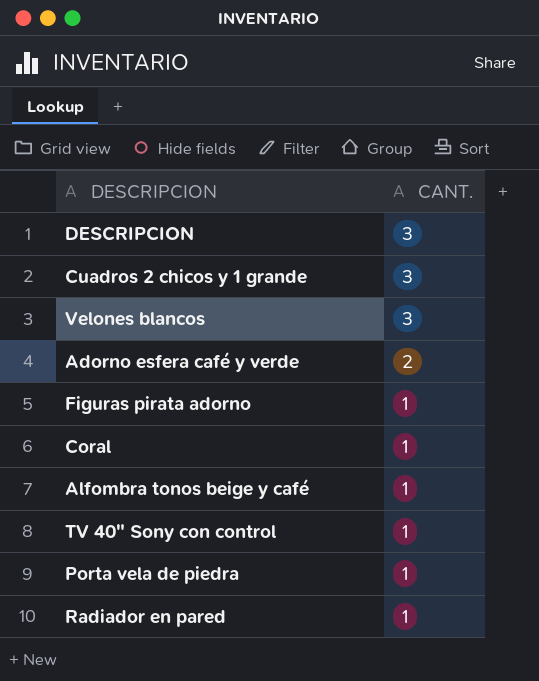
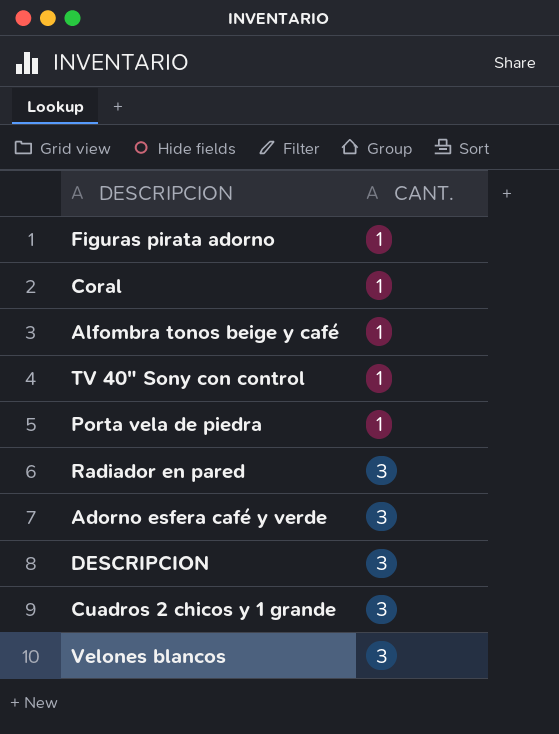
row order: CANT. descending -> CANT. ascending
Radiador en pared | CANT.: 1 -> 3
Adorno esfera café y verde | CANT.: 2 -> 3

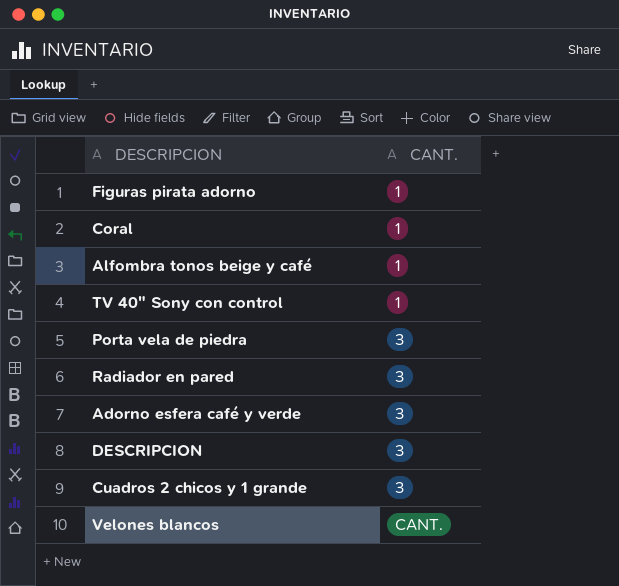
Porta vela de piedra | CANT.: 1 -> 3
Velones blancos | CANT.: 3 -> CANT.

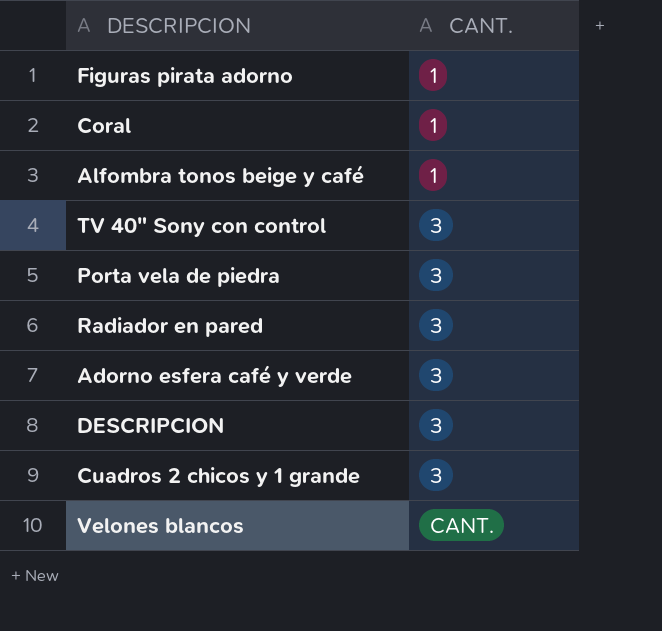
TV 40" Sony con control | CANT.: 1 -> 3

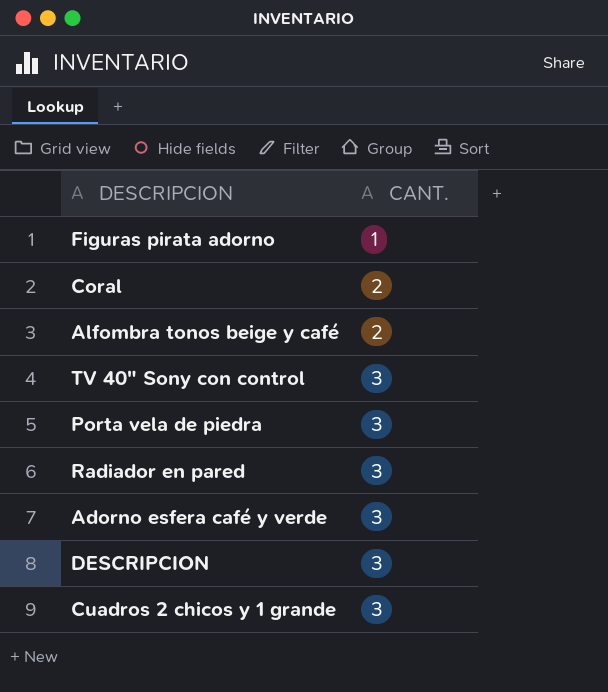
row Velones blancos: CANT. -> none
Coral | CANT.: 1 -> 2
Alfombra tonos beige y café | CANT.: 1 -> 2

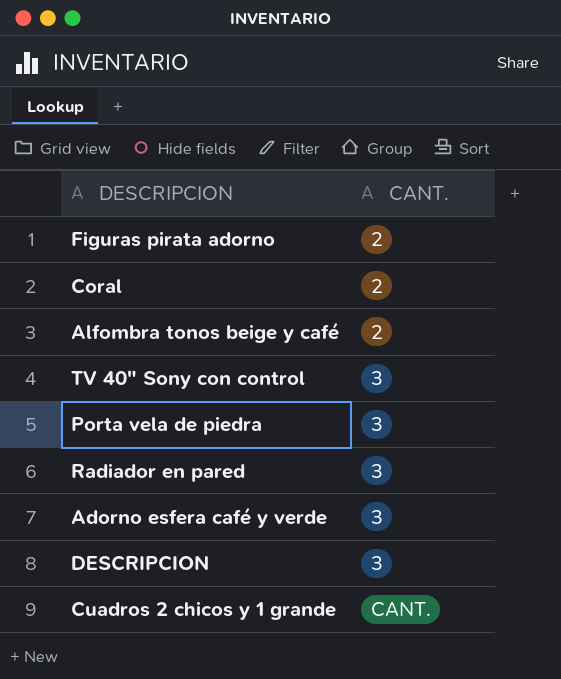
Figuras pirata adorno | CANT.: 1 -> 2
Cuadros 2 chicos y 1 grande | CANT.: 3 -> CANT.

